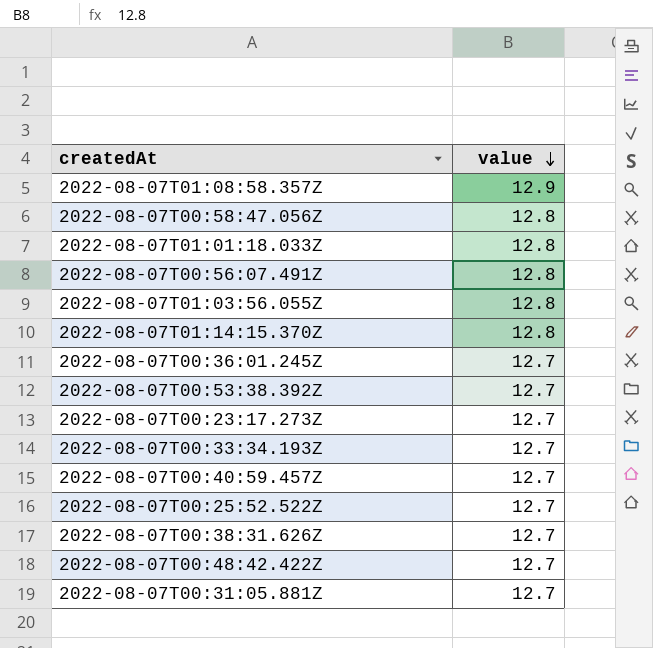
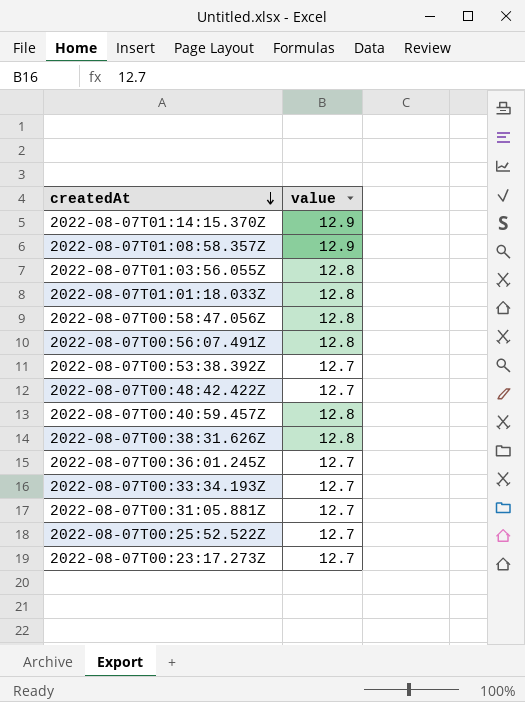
row order: value descending -> createdAt descending
2022-08-07T01:14:15.370Z | value: 12.8 -> 12.9
2022-08-07T00:40:59.457Z | value: 12.7 -> 12.8
2022-08-07T00:38:31.626Z | value: 12.7 -> 12.8

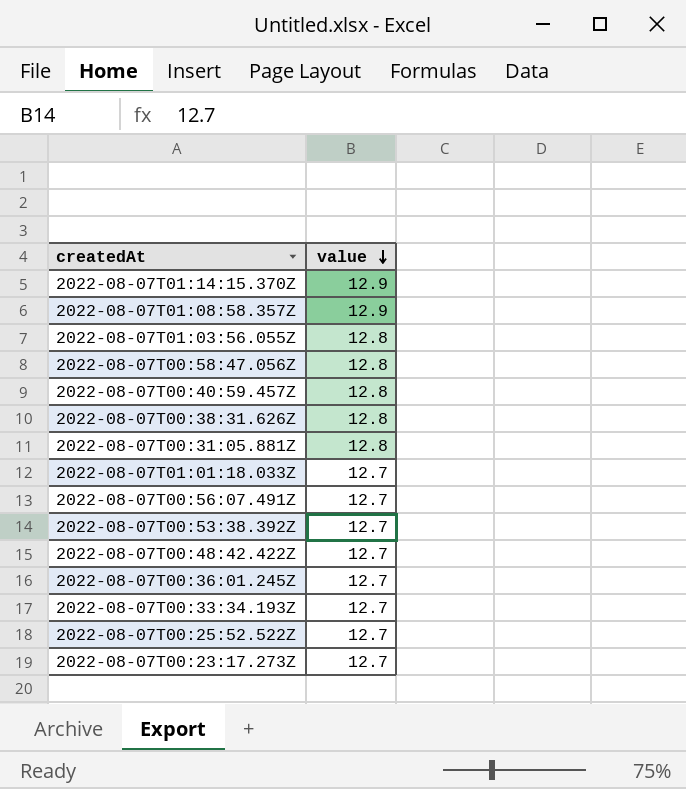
row order: createdAt descending -> value descending
2022-08-07T00:31:05.881Z | value: 12.7 -> 12.8
2022-08-07T01:01:18.033Z | value: 12.8 -> 12.7
2022-08-07T00:56:07.491Z | value: 12.8 -> 12.7

